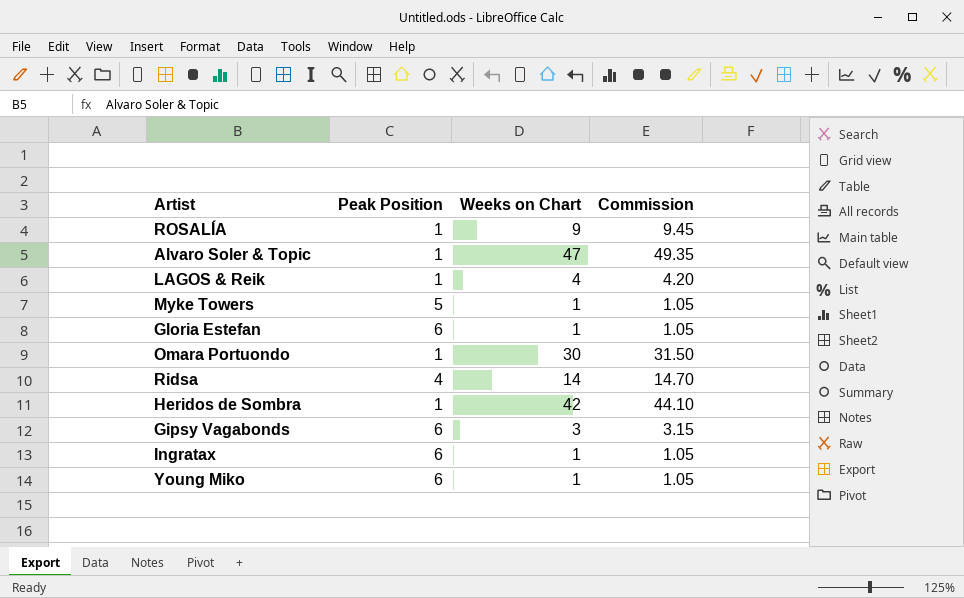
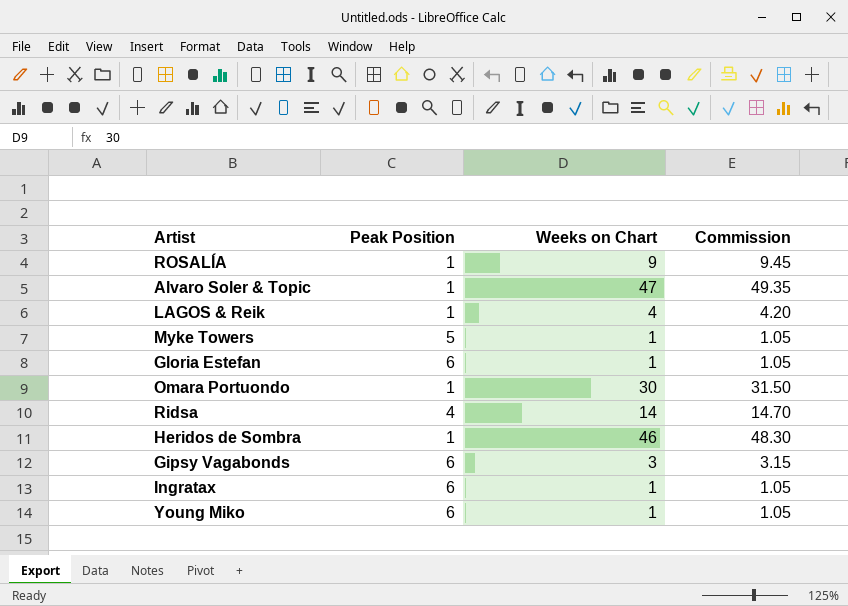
Heridos de Sombra | Weeks on Chart: 42 -> 46
Heridos de Sombra | Commission: 44.10 -> 48.30

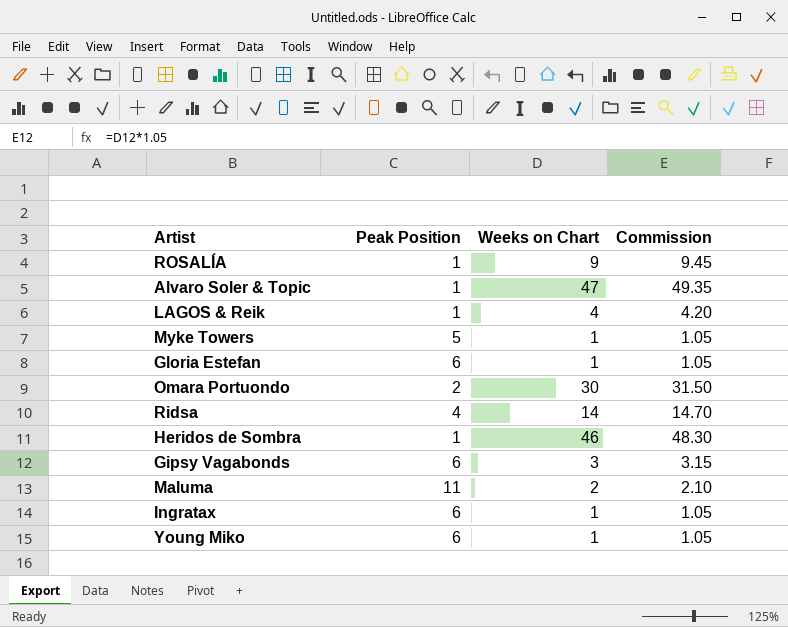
Omara Portuondo | Peak Position: 1 -> 2
row Maluma: none -> 11 | 2 | 2.10

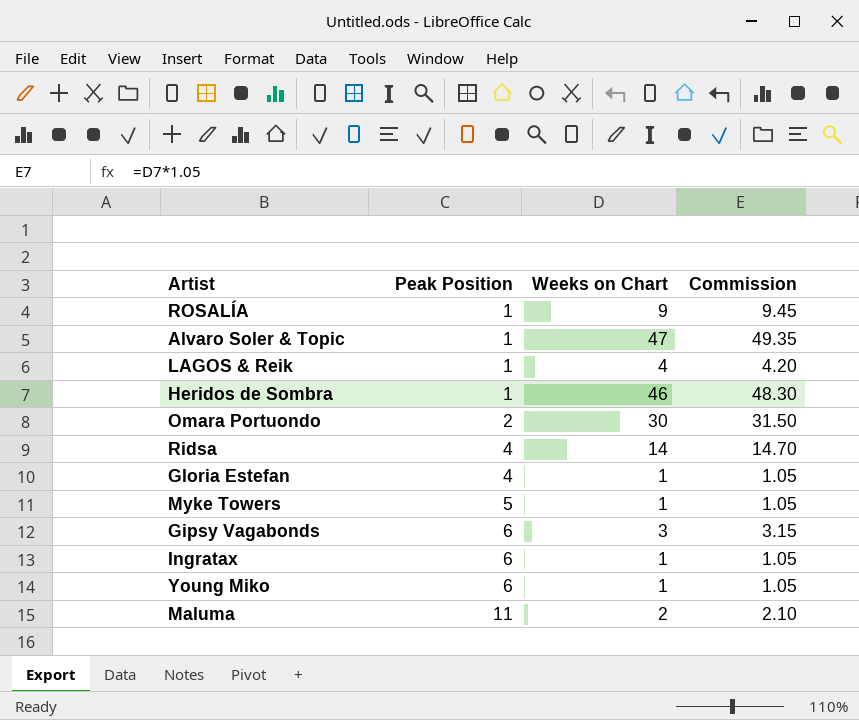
row order: none -> Peak Position ascending
Gloria Estefan | Peak Position: 6 -> 4

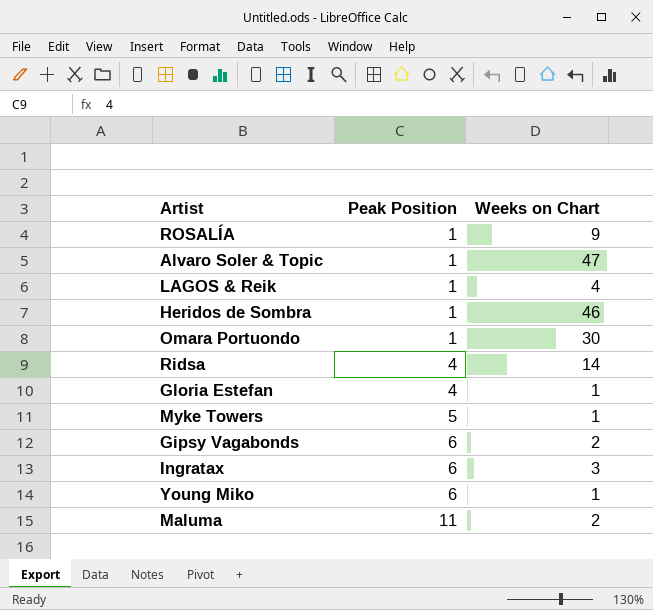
column Commission | formula: [Weeks on Chart] * 1.05 -> none
Omara Portuondo | Peak Position: 2 -> 1
Gipsy Vagabonds | Weeks on Chart: 3 -> 2
Ingratax | Weeks on Chart: 1 -> 3

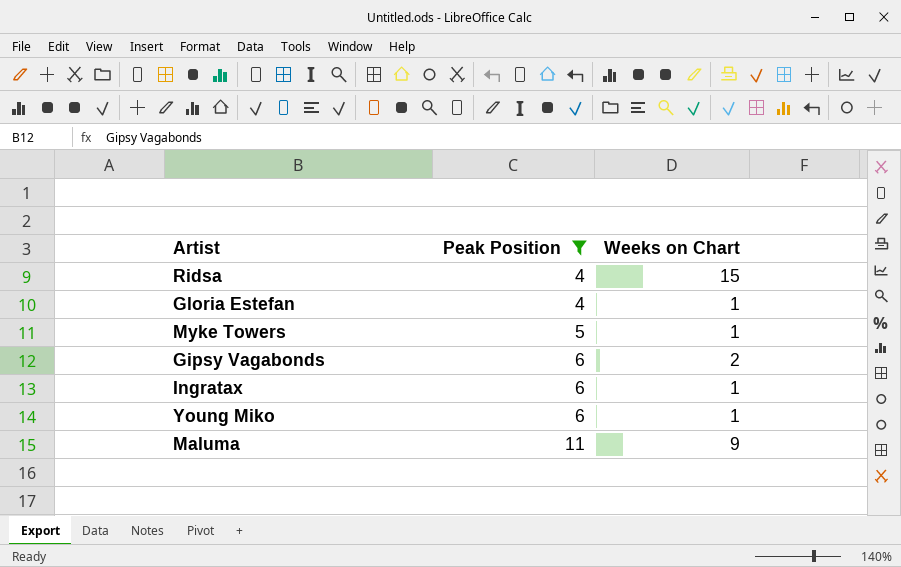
filter: none -> Peak Position != 1
Ridsa | Weeks on Chart: 14 -> 15
Ingratax | Weeks on Chart: 3 -> 1
Maluma | Weeks on Chart: 2 -> 9

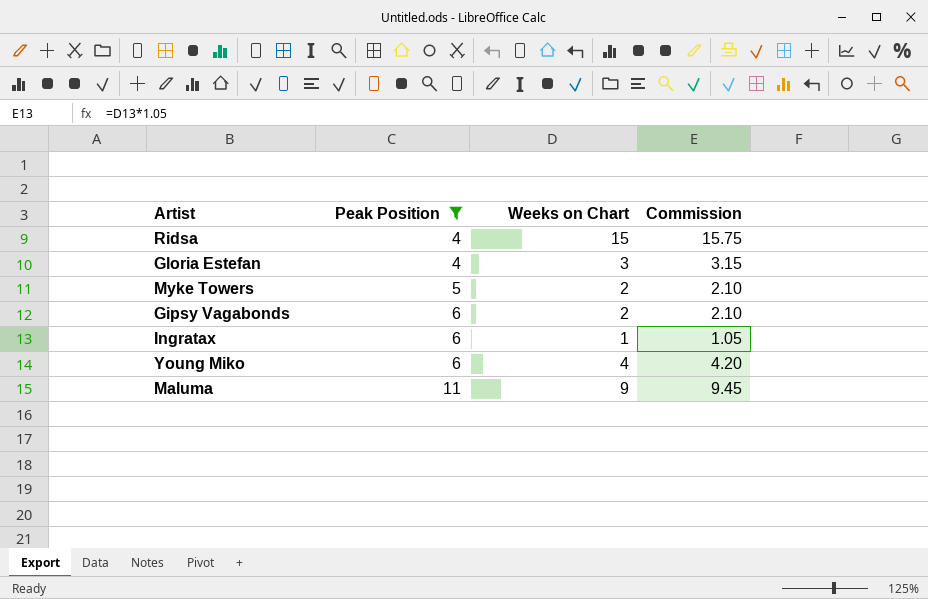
column Commission | formula: none -> [Weeks on Chart] * 1.05
Gloria Estefan | Weeks on Chart: 1 -> 3
Myke Towers | Weeks on Chart: 1 -> 2
Young Miko | Weeks on Chart: 1 -> 4

